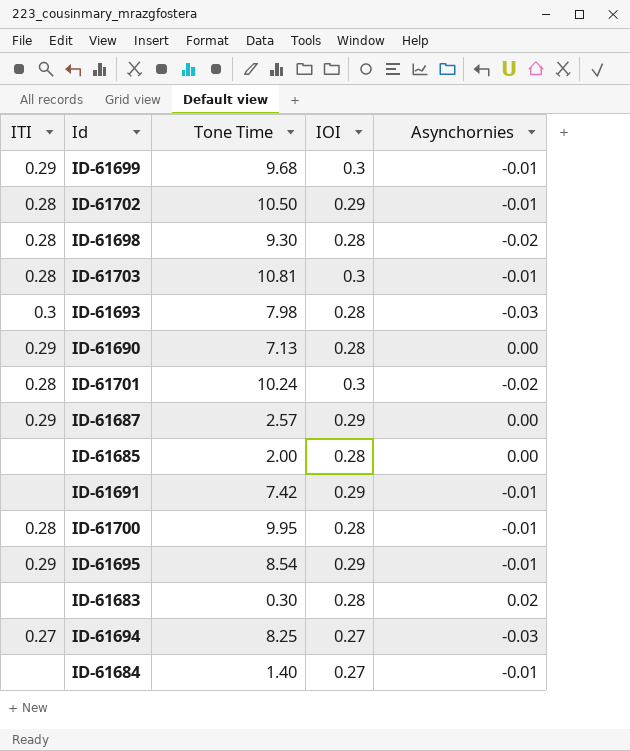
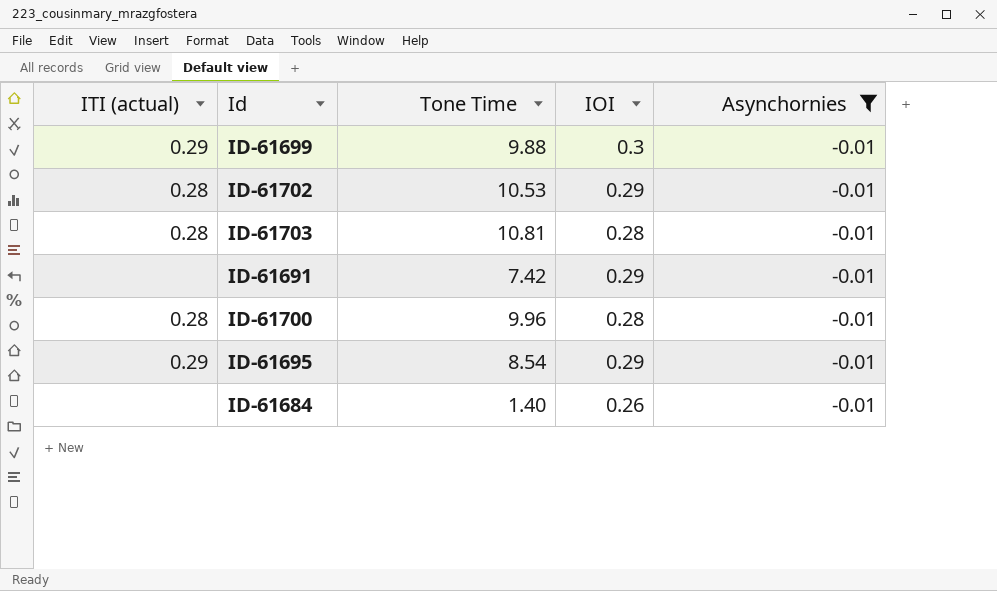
filter: none -> Asynchornies = -0.01
column name: ITI -> ITI (actual)
ID-61699 | Tone Time: 9.68 -> 9.88
ID-61702 | Tone Time: 10.50 -> 10.53
ID-61703 | IOI: 0.3 -> 0.28
ID-61700 | Tone Time: 9.95 -> 9.96
ID-61684 | IOI: 0.27 -> 0.26

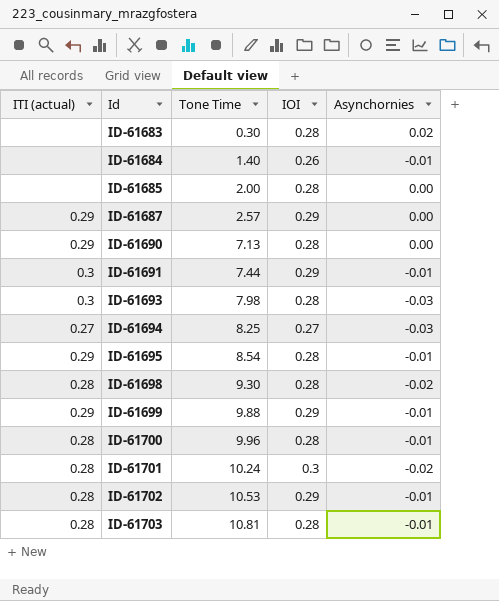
filter: Asynchornies = -0.01 -> none
row order: none -> Id ascending
ID-61691 | ITI (actual): none -> 0.3
ID-61691 | Tone Time: 7.42 -> 7.44
ID-61695 | IOI: 0.29 -> 0.28
ID-61699 | IOI: 0.3 -> 0.29

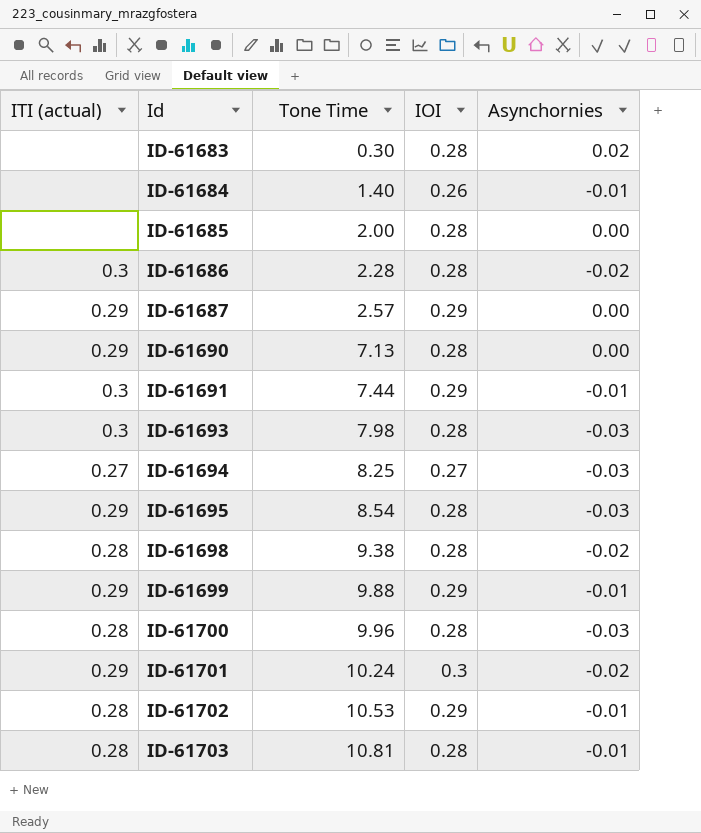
row ID-61686: none -> 0.3 | 2.28 | 0.28 | -0.02
ID-61695 | Asynchornies: -0.01 -> -0.03
ID-61698 | Tone Time: 9.30 -> 9.38
ID-61700 | Asynchornies: -0.01 -> -0.03
ID-61701 | ITI (actual): 0.28 -> 0.29

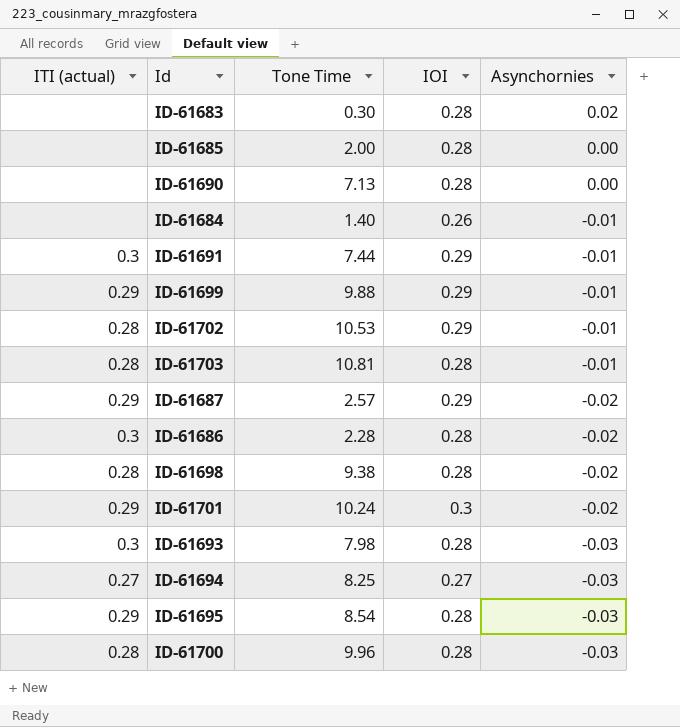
row order: Id ascending -> Asynchornies descending
ID-61690 | ITI (actual): 0.29 -> none
ID-61687 | Asynchornies: 0.00 -> -0.02

